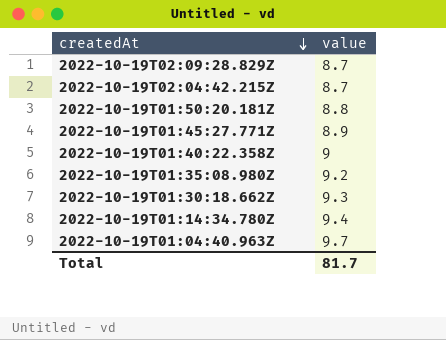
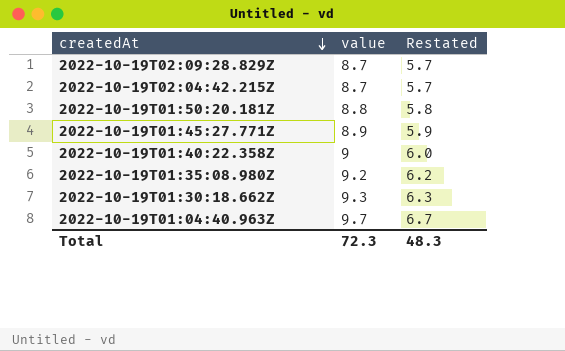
column Restated | formula: none -> [value] - 3
row 2022-10-19T01:14:34.780Z: 9.4 -> none
Total | value: 81.7 -> 72.3

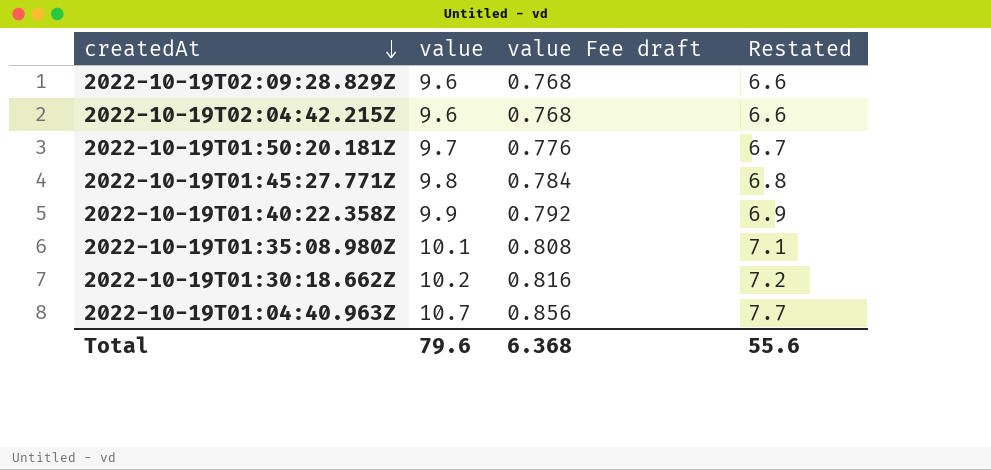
column value Fee draft | formula: none -> [value] * 0.08
2022-10-19T02:09:28.829Z | value: 8.7 -> 9.6
2022-10-19T02:09:28.829Z | Restated: 5.7 -> 6.6
2022-10-19T02:04:42.215Z | value: 8.7 -> 9.6
2022-10-19T02:04:42.215Z | Restated: 5.7 -> 6.6
2022-10-19T01:50:20.181Z | value: 8.8 -> 9.7
2022-10-19T01:50:20.181Z | Restated: 5.8 -> 6.7
2022-10-19T01:45:27.771Z | value: 8.9 -> 9.8
2022-10-19T01:45:27.771Z | Restated: 5.9 -> 6.8
2022-10-19T01:40:22.358Z | value: 9 -> 9.9
2022-10-19T01:40:22.358Z | Restated: 6.0 -> 6.9
2022-10-19T01:35:08.980Z | value: 9.2 -> 10.1
2022-10-19T01:35:08.980Z | Restated: 6.2 -> 7.1
2022-10-19T01:30:18.662Z | value: 9.3 -> 10.2
2022-10-19T01:30:18.662Z | Restated: 6.3 -> 7.2
2022-10-19T01:04:40.963Z | value: 9.7 -> 10.7
2022-10-19T01:04:40.963Z | Restated: 6.7 -> 7.7
Total | value: 72.3 -> 79.6
Total | Restated: 48.3 -> 55.6

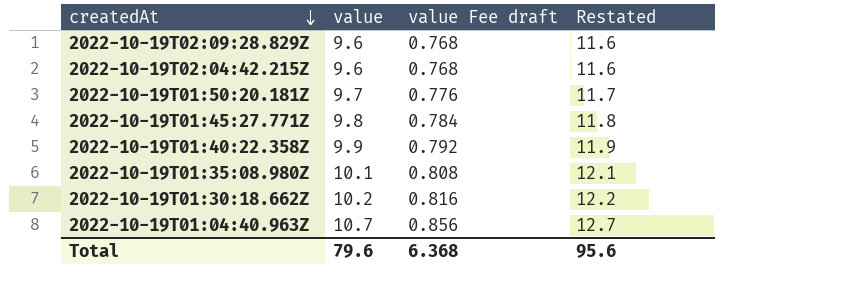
column Restated | formula: [value] - 3 -> [value] + 2
Total | Restated: 55.6 -> 95.6

